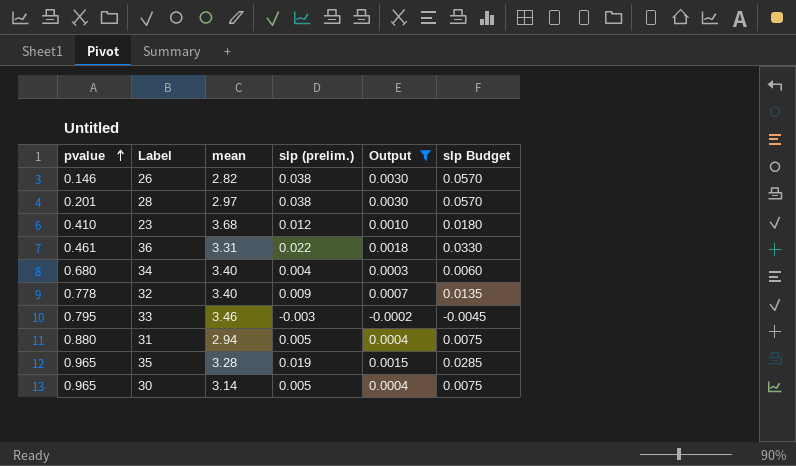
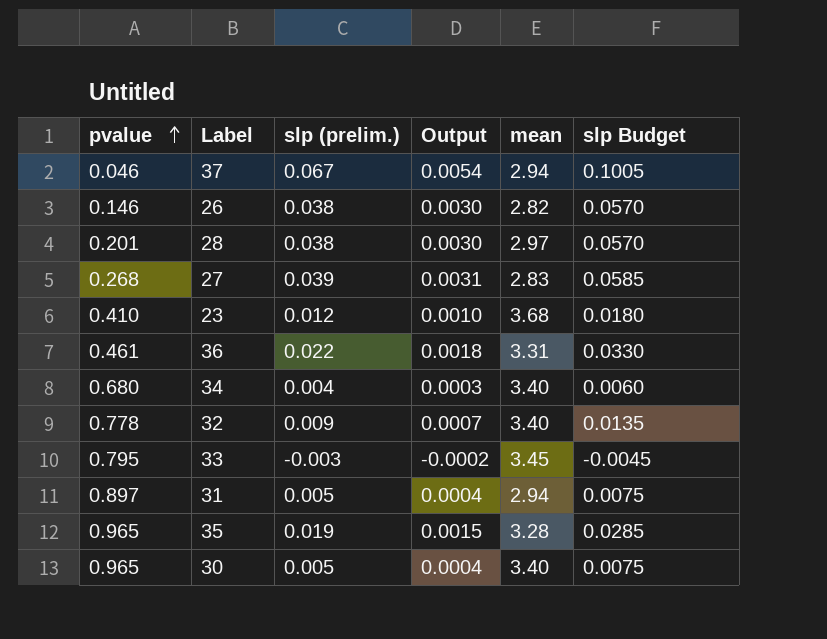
filter: Output <= 0.0030 -> none
column mean | position: 3 -> 5
33 | mean: 3.46 -> 3.45
31 | pvalue: 0.880 -> 0.897
30 | mean: 3.14 -> 3.40

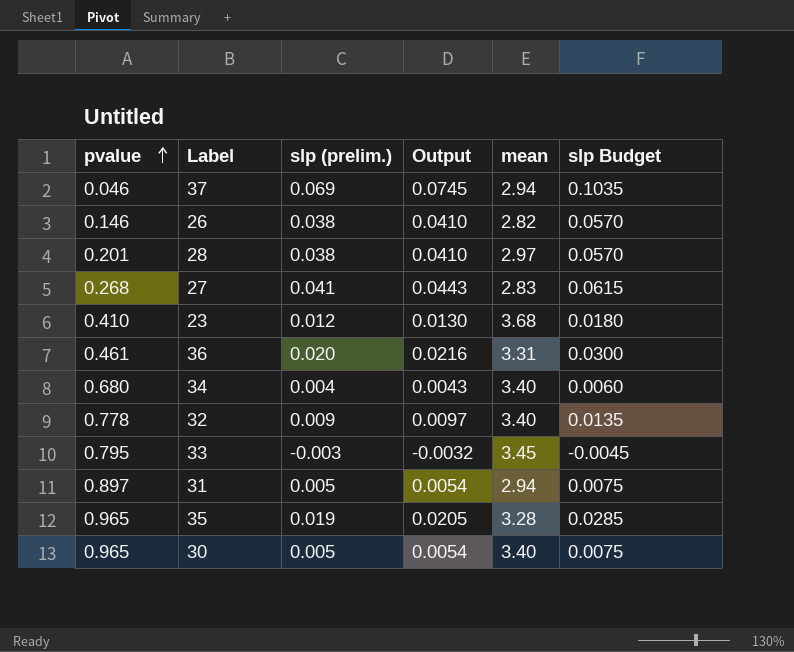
column Output | formula: [slp (prelim.)] * 0.08 -> [slp (prelim.)] * 1.08
37 | slp (prelim.): 0.067 -> 0.069
37 | slp Budget: 0.1005 -> 0.1035
27 | slp (prelim.): 0.039 -> 0.041
27 | slp Budget: 0.0585 -> 0.0615
36 | slp (prelim.): 0.022 -> 0.020
36 | slp Budget: 0.0330 -> 0.0300

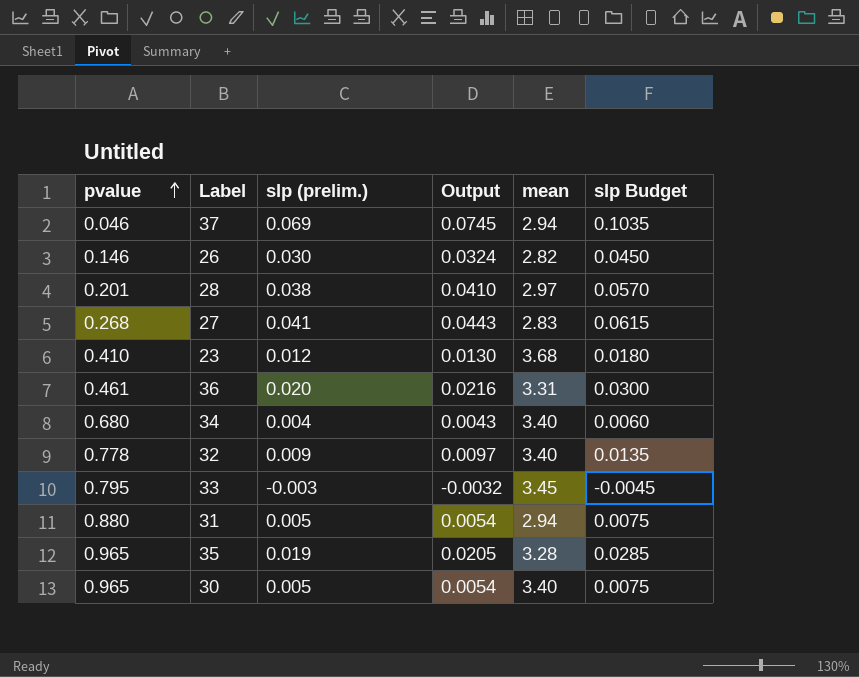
26 | slp (prelim.): 0.038 -> 0.030
26 | Output: 0.0410 -> 0.0324
26 | slp Budget: 0.0570 -> 0.0450
31 | pvalue: 0.897 -> 0.880

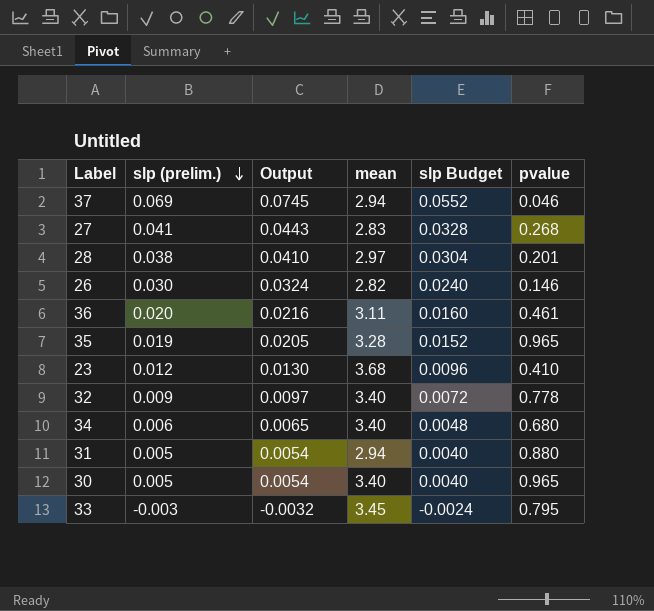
row order: pvalue ascending -> slp (prelim.) descending
column slp Budget | formula: [slp (prelim.)] * 1.5 -> [slp (prelim.)] * 0.8
column pvalue | position: 1 -> 6
36 | mean: 3.31 -> 3.11
34 | slp (prelim.): 0.004 -> 0.006
34 | Output: 0.0043 -> 0.0065

